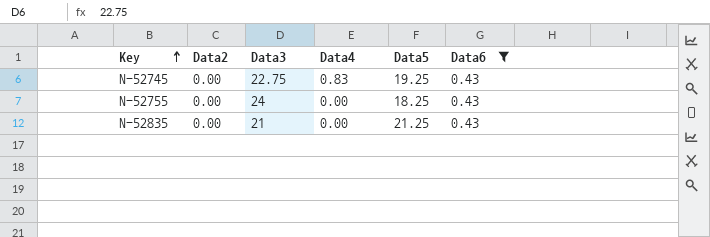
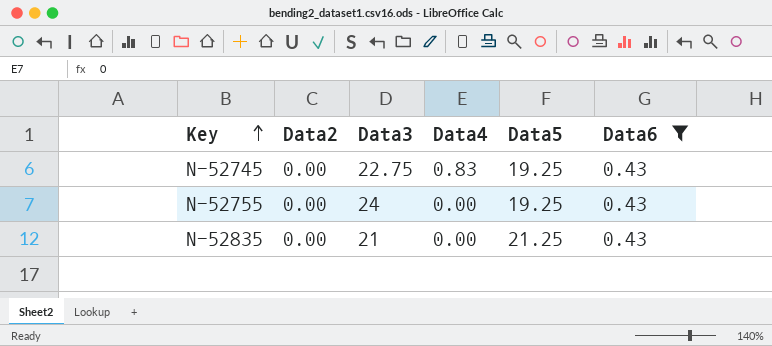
N-52755 | Data5: 18.25 -> 19.25

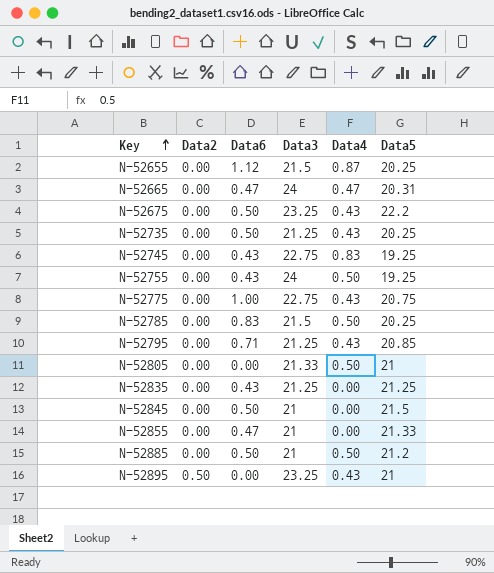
filter: Data6 = 0.43 -> none
column Data6 | position: 6 -> 3
N-52755 | Data4: 0.00 -> 0.50
N-52835 | Data3: 21 -> 21.25

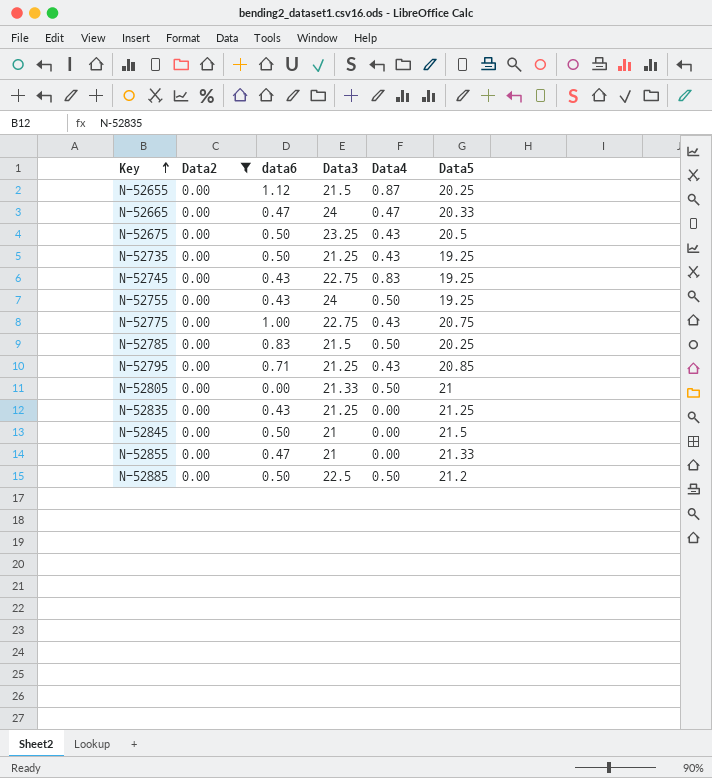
filter: none -> Data2 = 0.00
column name: Data6 -> data6
N-52665 | Data5: 20.31 -> 20.33
N-52675 | Data5: 22.2 -> 20.5
N-52735 | Data5: 20.25 -> 19.25
N-52885 | Data3: 21 -> 22.5

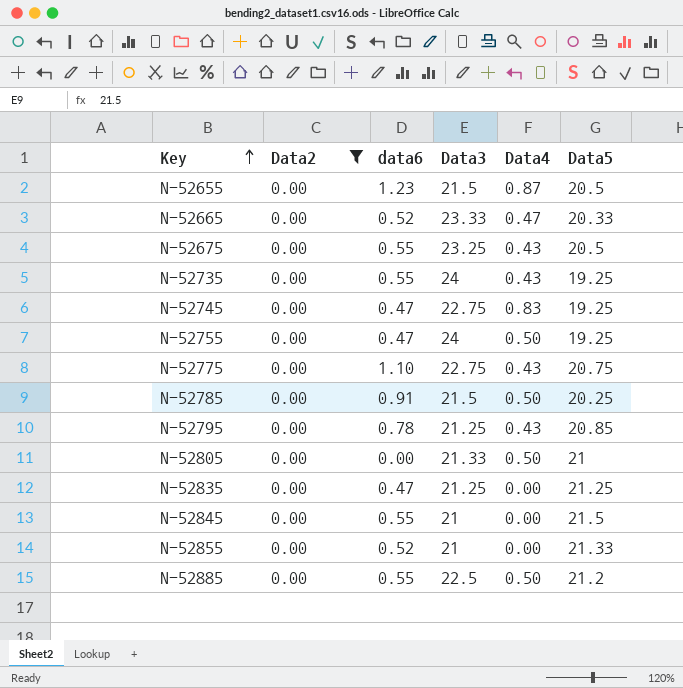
N-52655 | data6: 1.12 -> 1.23
N-52655 | Data5: 20.25 -> 20.5
N-52665 | data6: 0.47 -> 0.52
N-52665 | Data3: 24 -> 23.33
N-52675 | data6: 0.50 -> 0.55
N-52735 | data6: 0.50 -> 0.55
N-52735 | Data3: 21.25 -> 24
N-52745 | data6: 0.43 -> 0.47
N-52755 | data6: 0.43 -> 0.47
N-52775 | data6: 1.00 -> 1.10
N-52785 | data6: 0.83 -> 0.91
N-52795 | data6: 0.71 -> 0.78
N-52835 | data6: 0.43 -> 0.47
N-52845 | data6: 0.50 -> 0.55
N-52855 | data6: 0.47 -> 0.52
N-52885 | data6: 0.50 -> 0.55

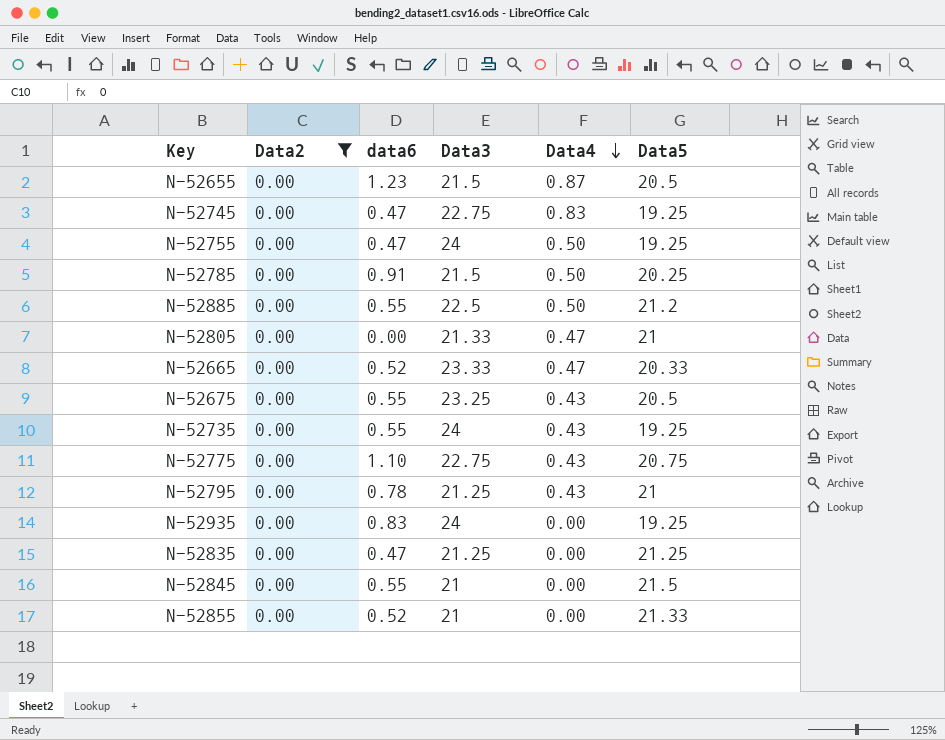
row order: Key ascending -> Data4 descending
N-52805 | Data4: 0.50 -> 0.47
N-52795 | Data5: 20.85 -> 21
row N-52935: none -> 0.00 | 0.83 | 24 | 0.00 | 19.25

